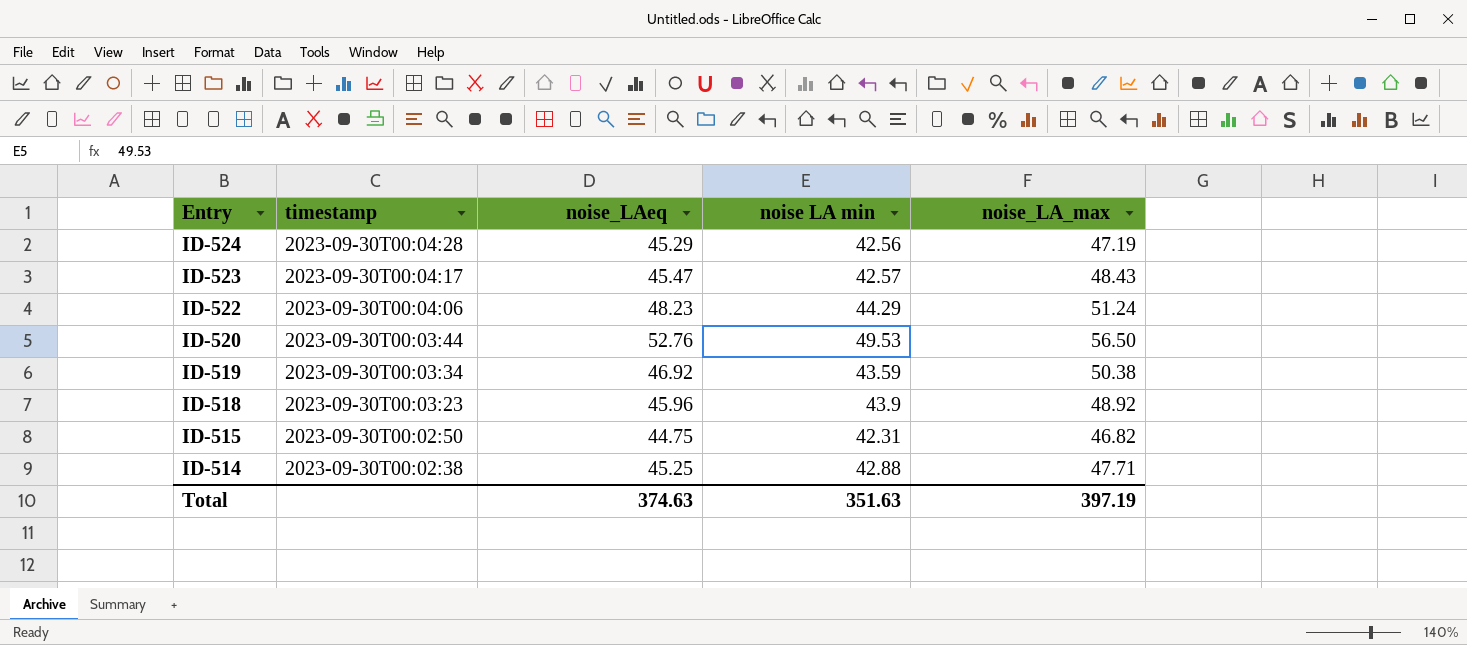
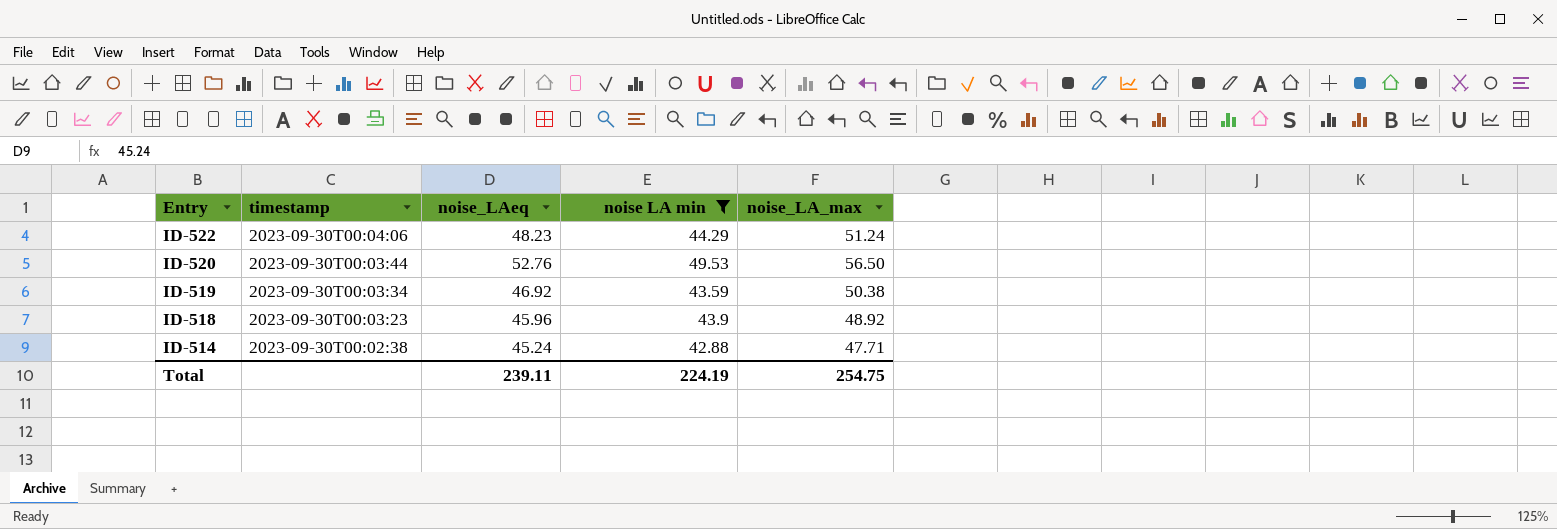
filter: none -> noise LA min >= 42.88
ID-514 | noise_LAeq: 45.25 -> 45.24
Total | noise_LAeq: 374.63 -> 239.11
Total | noise LA min: 351.63 -> 224.19
Total | noise_LA_max: 397.19 -> 254.75

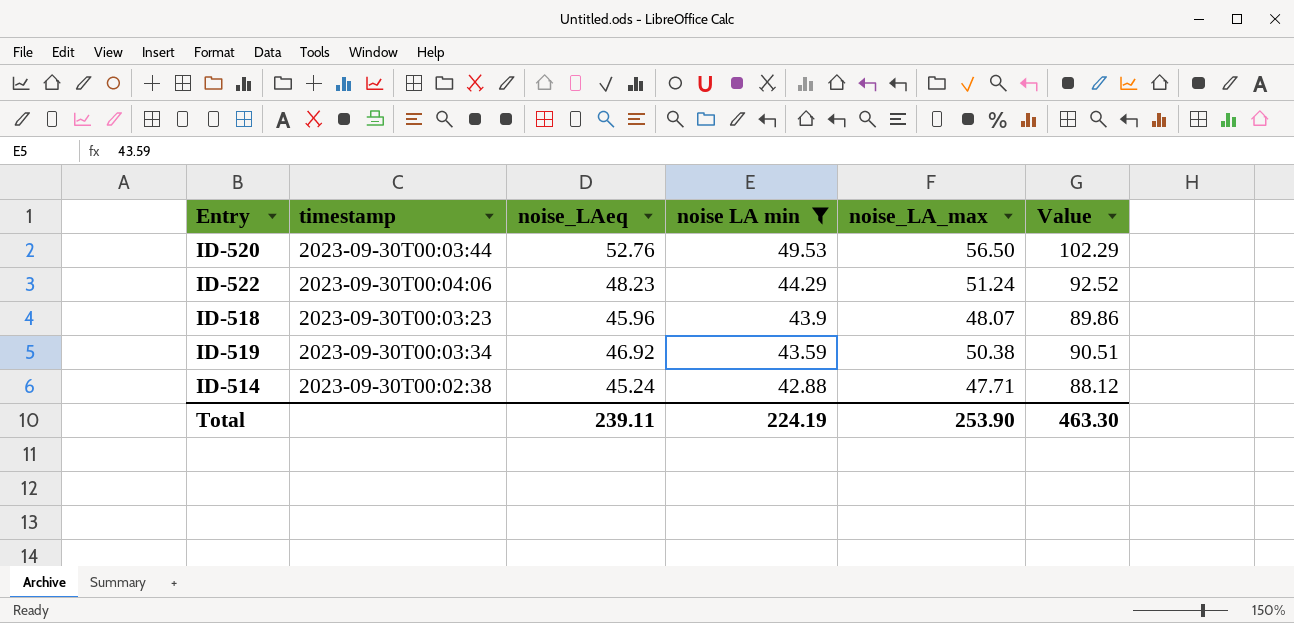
row order: Entry descending -> noise LA min descending
column Value | formula: none -> [noise_LAeq] + [noise LA min]
ID-518 | noise_LA_max: 48.92 -> 48.07
Total | noise_LA_max: 254.75 -> 253.90

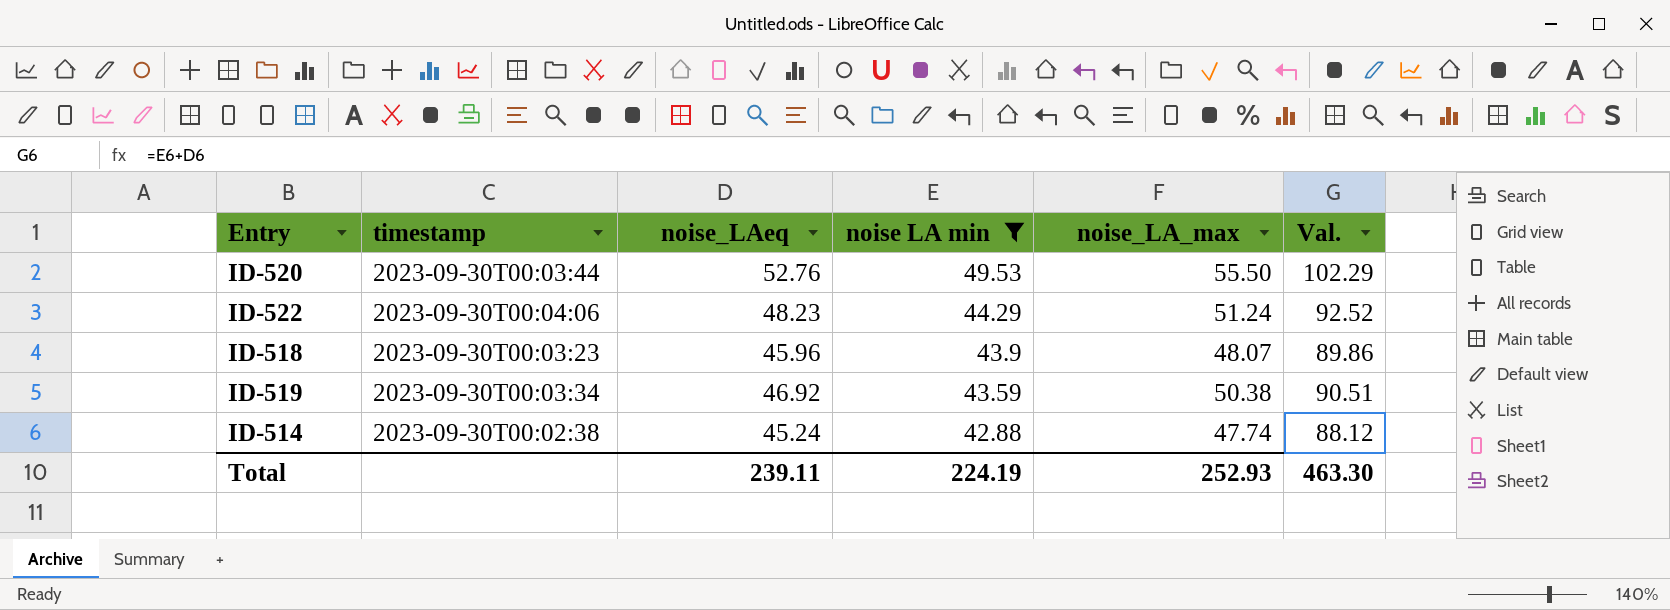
column name: Value -> Val.
ID-520 | noise_LA_max: 56.50 -> 55.50
ID-514 | noise_LA_max: 47.71 -> 47.74
Total | noise_LA_max: 253.90 -> 252.93

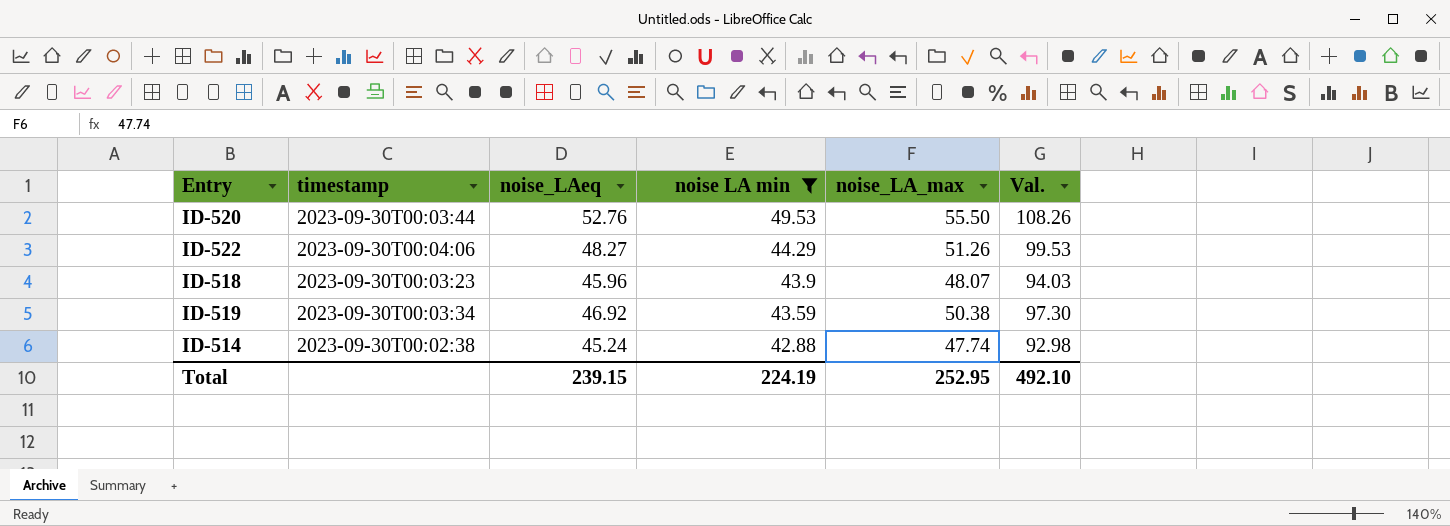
column Val. | formula: [noise_LAeq] + [noise LA min] -> [noise_LAeq] + [noise_LA_max]
ID-522 | noise_LAeq: 48.23 -> 48.27
ID-522 | noise_LA_max: 51.24 -> 51.26
Total | noise_LAeq: 239.11 -> 239.15
Total | noise_LA_max: 252.93 -> 252.95
Total | Val.: 463.30 -> 492.10

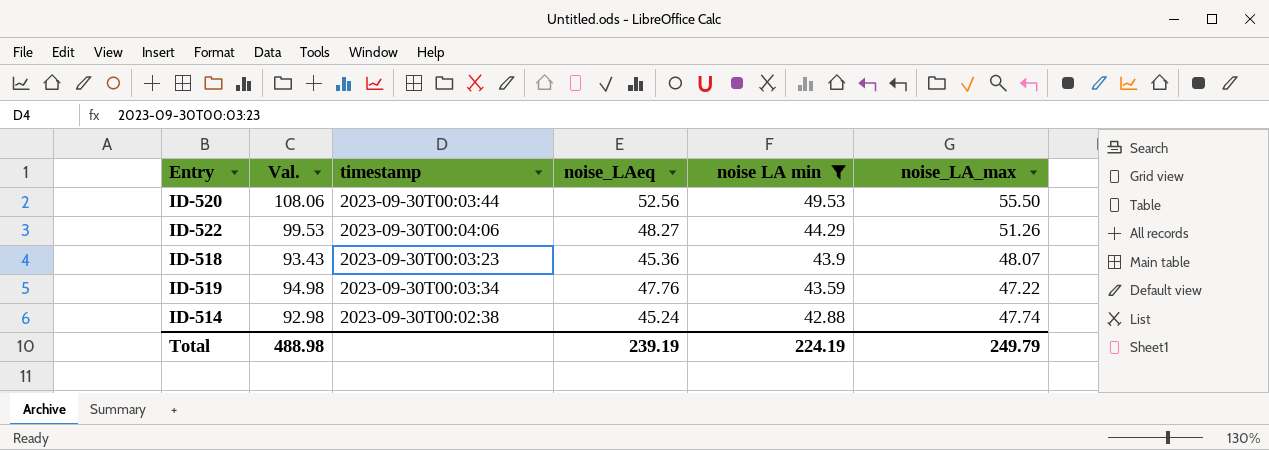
column Val. | position: 6 -> 2
ID-520 | Val.: 108.26 -> 108.06
ID-520 | noise_LAeq: 52.76 -> 52.56
ID-518 | Val.: 94.03 -> 93.43
ID-518 | noise_LAeq: 45.96 -> 45.36
ID-519 | Val.: 97.30 -> 94.98
ID-519 | noise_LAeq: 46.92 -> 47.76
ID-519 | noise_LA_max: 50.38 -> 47.22
Total | Val.: 492.10 -> 488.98
Total | noise_LAeq: 239.15 -> 239.19
Total | noise_LA_max: 252.95 -> 249.79

